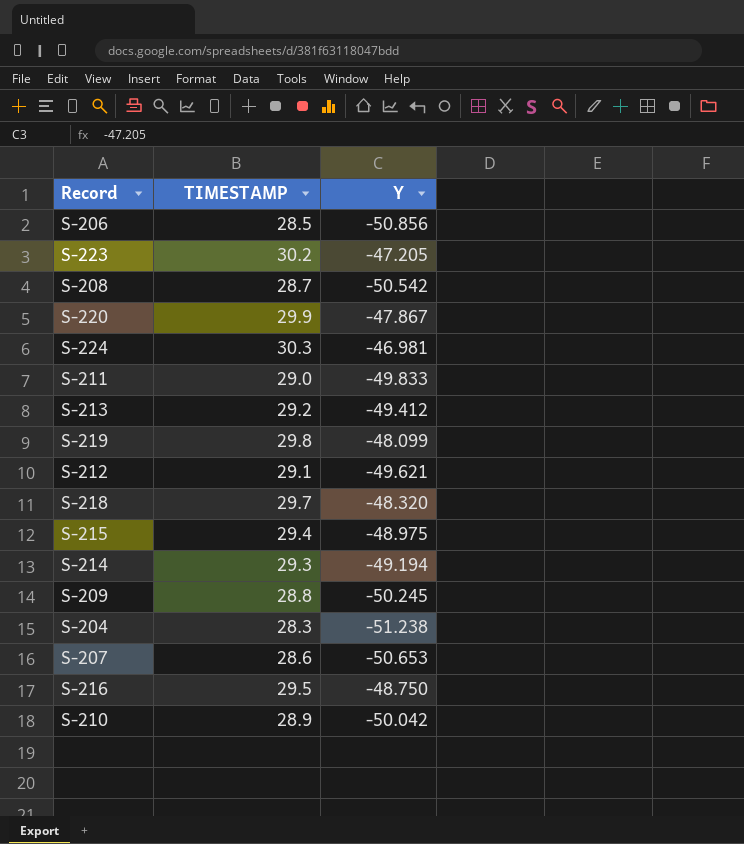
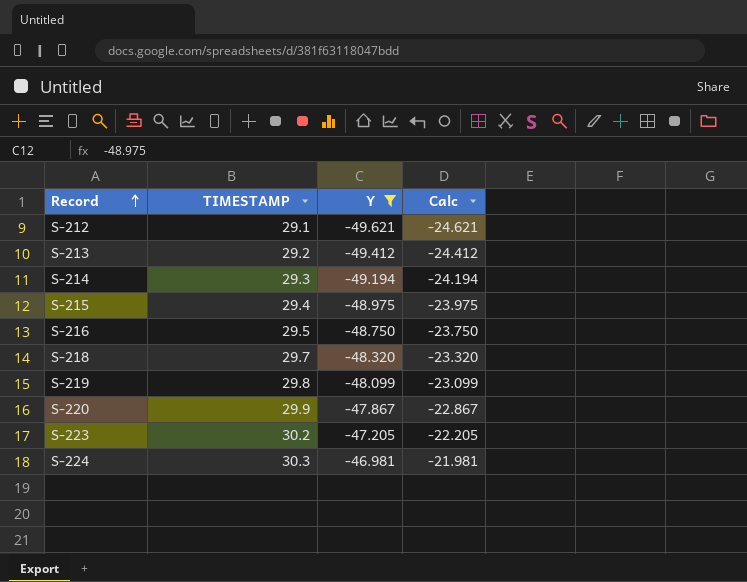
filter: none -> Y >= -49.621
row order: none -> Record ascending
column Calc | formula: none -> [Y] + 25

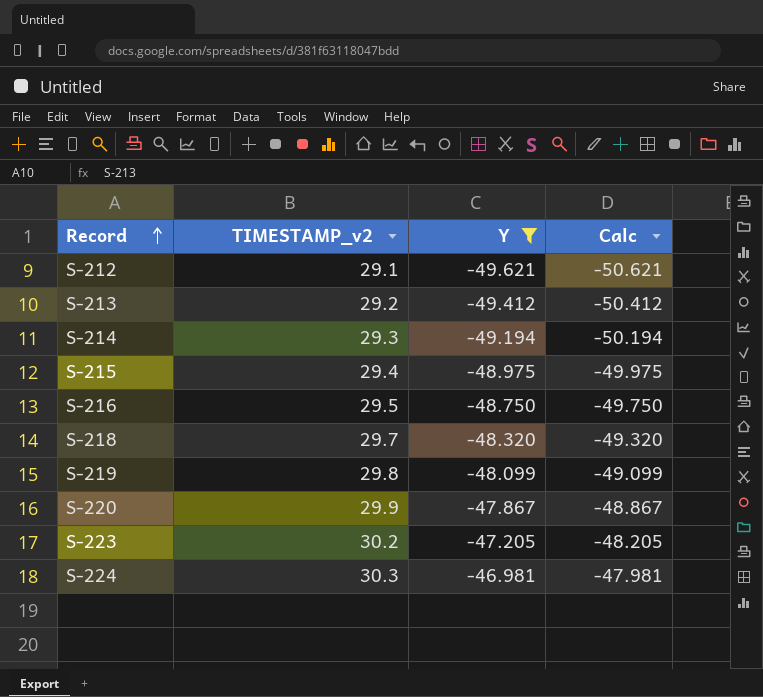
column name: TIMESTAMP -> TIMESTAMP_v2
column Calc | formula: [Y] + 25 -> [Y] - 1

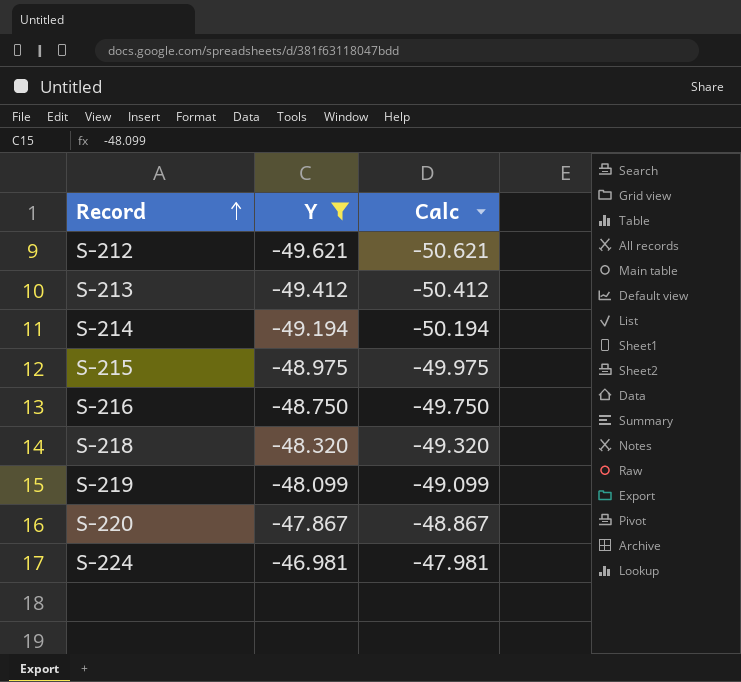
column TIMESTAMP_v2 | position: 2 -> none
row S-223: 30.2 | -47.205 | -48.205 -> none

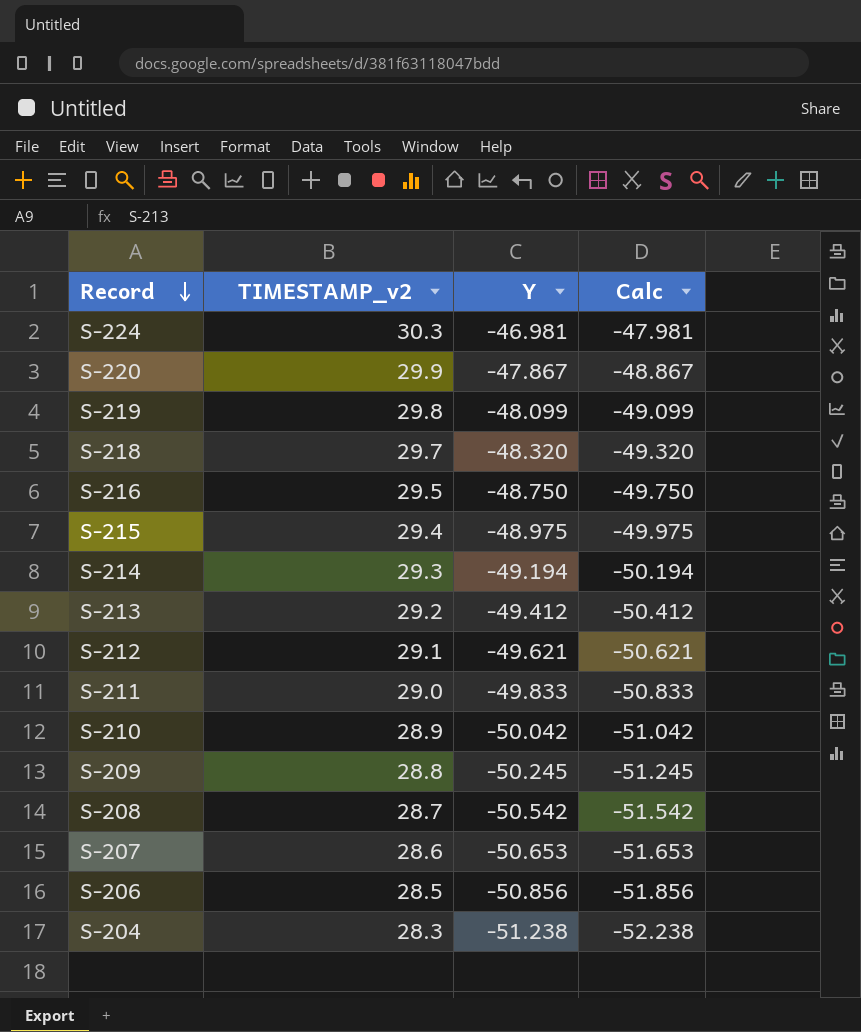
filter: Y >= -49.621 -> none
row order: Record ascending -> Record descending
column TIMESTAMP_v2 | position: none -> 2

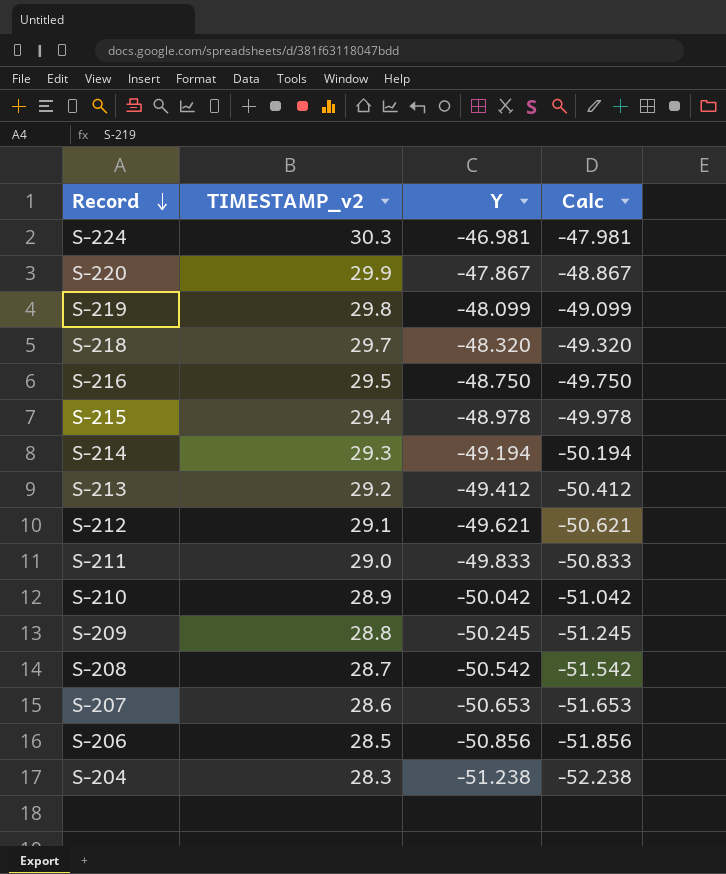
S-215 | Y: -48.975 -> -48.978
S-215 | Calc: -49.975 -> -49.978

